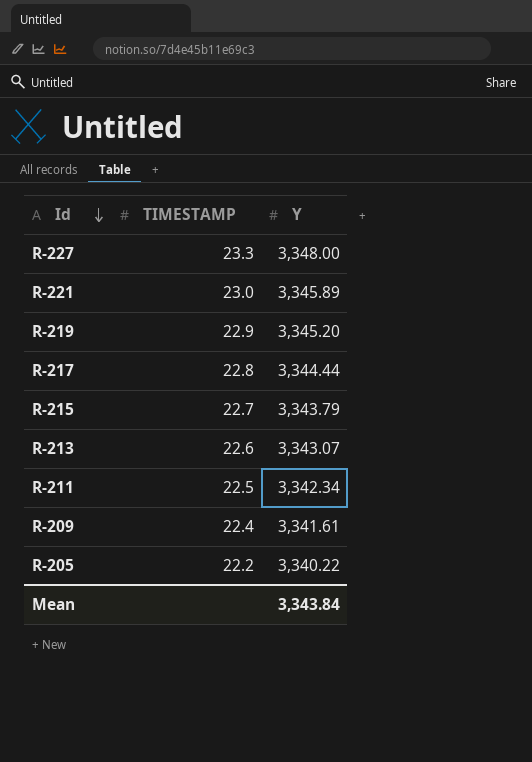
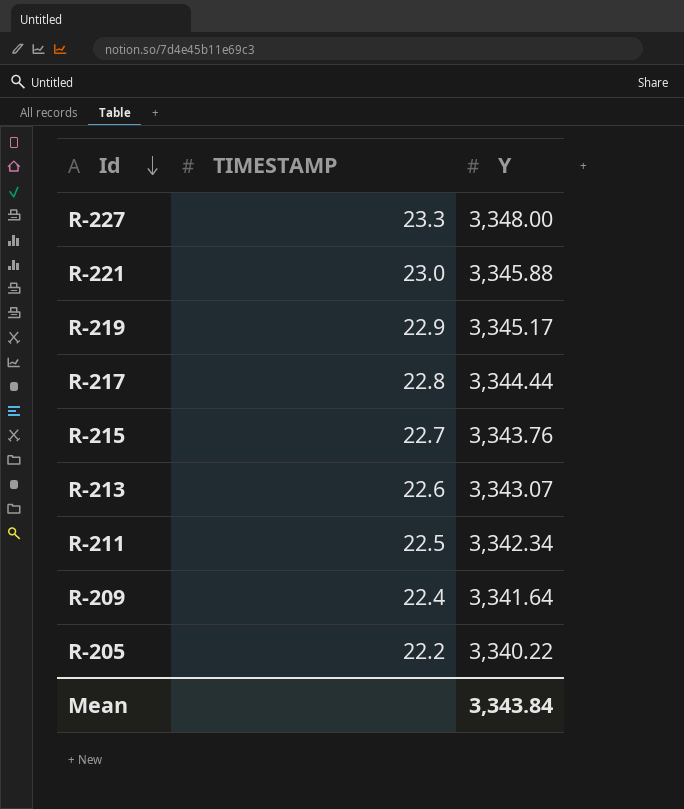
R-221 | Y: 3,345.89 -> 3,345.88
R-219 | Y: 3,345.20 -> 3,345.17
R-215 | Y: 3,343.79 -> 3,343.76
R-209 | Y: 3,341.61 -> 3,341.64

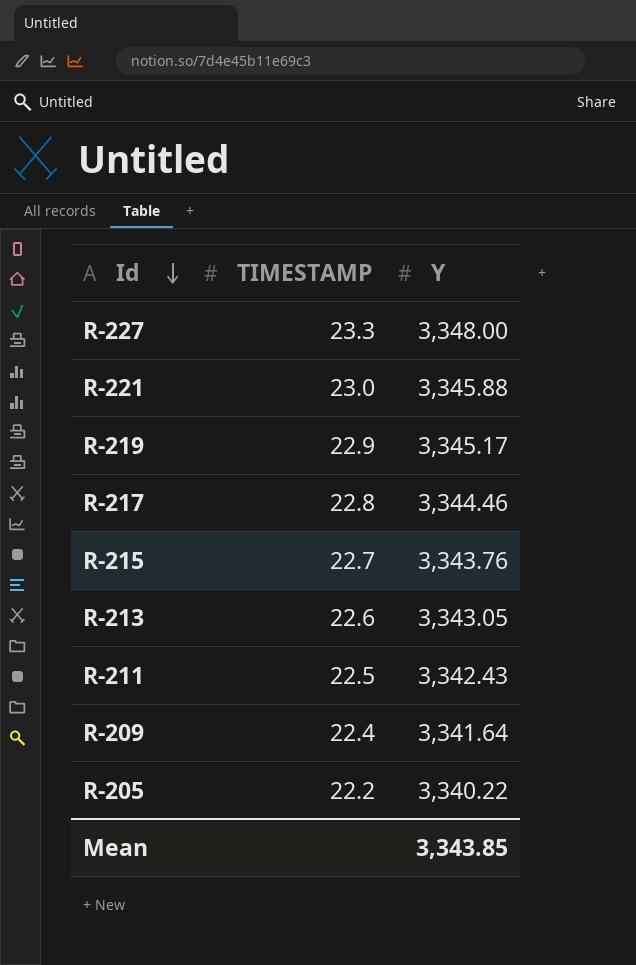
R-217 | Y: 3,344.44 -> 3,344.46
R-213 | Y: 3,343.07 -> 3,343.05
R-211 | Y: 3,342.34 -> 3,342.43
Mean | Y: 3,343.84 -> 3,343.85

